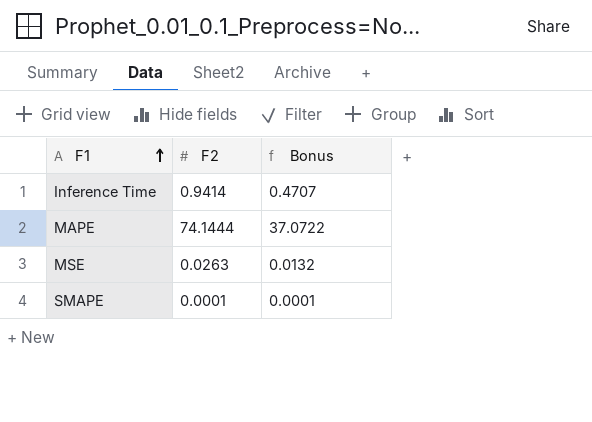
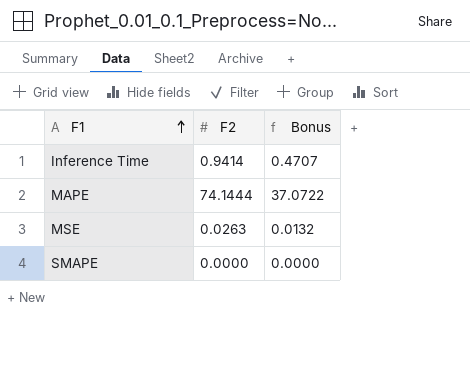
SMAPE | F2: 0.0001 -> 0.0000
SMAPE | Bonus: 0.0001 -> 0.0000

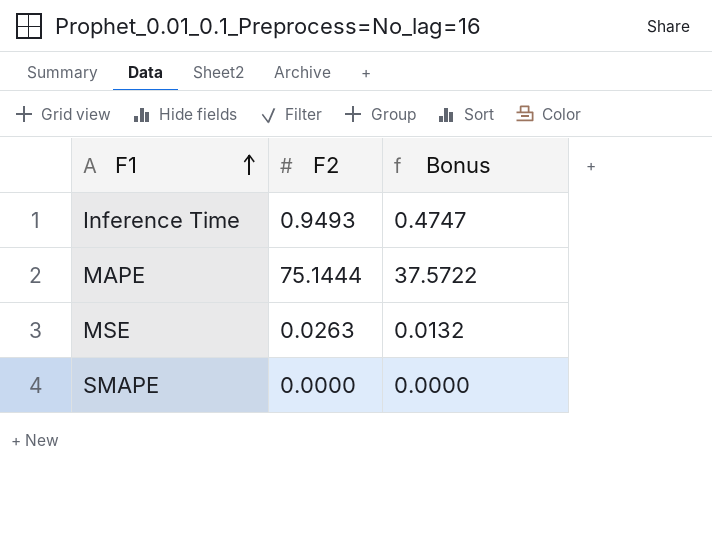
Inference Time | F2: 0.9414 -> 0.9493
Inference Time | Bonus: 0.4707 -> 0.4747
MAPE | F2: 74.1444 -> 75.1444
MAPE | Bonus: 37.0722 -> 37.5722

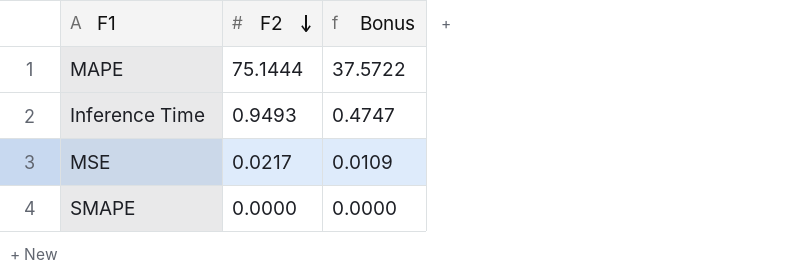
row order: F1 ascending -> F2 descending
MSE | F2: 0.0263 -> 0.0217
MSE | Bonus: 0.0132 -> 0.0109

